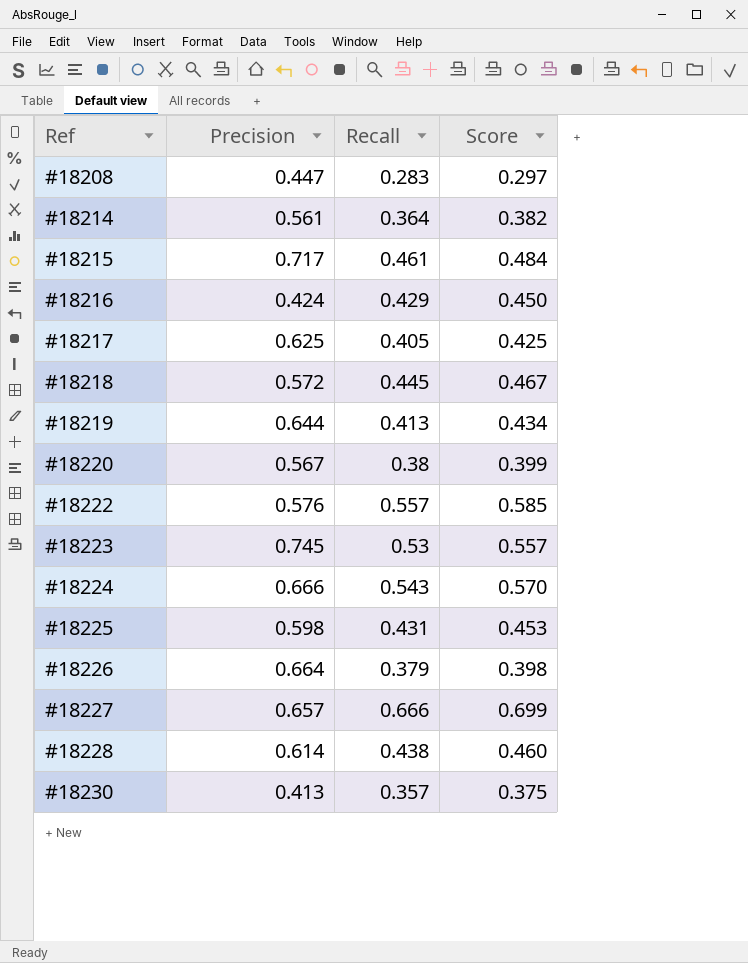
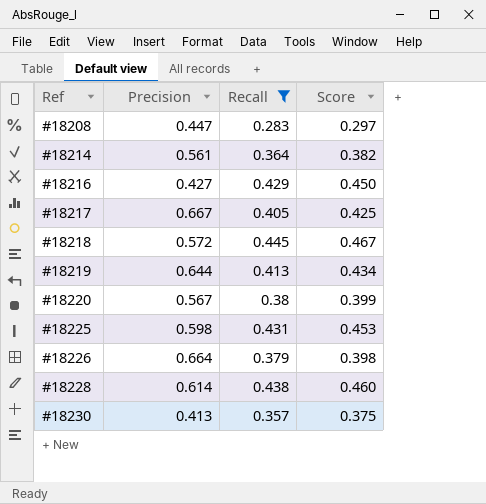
filter: none -> Recall <= 0.445
#18216 | Precision: 0.424 -> 0.427
#18217 | Precision: 0.625 -> 0.667

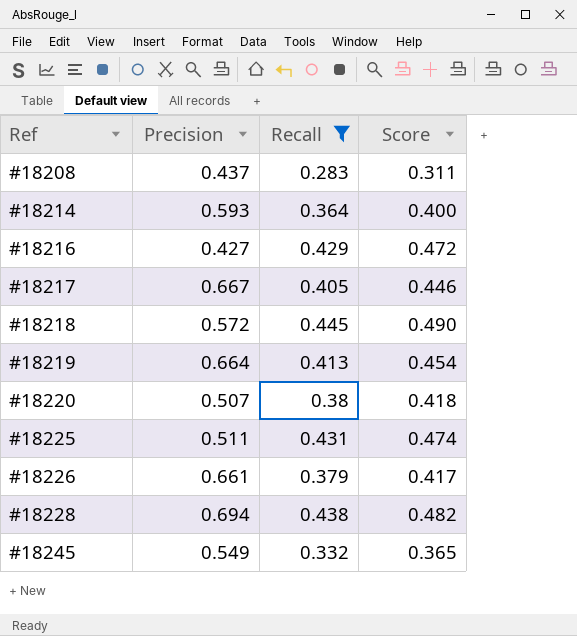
column Score | formula: [Recall] * 1.05 -> [Recall] * 1.1
row #18230: 0.413 | 0.357 | 0.375 -> none
#18208 | Precision: 0.447 -> 0.437
#18214 | Precision: 0.561 -> 0.593
#18219 | Precision: 0.644 -> 0.664
#18220 | Precision: 0.567 -> 0.507
#18225 | Precision: 0.598 -> 0.511
#18226 | Precision: 0.664 -> 0.661
#18228 | Precision: 0.614 -> 0.694
row #18245: none -> 0.549 | 0.332 | 0.365

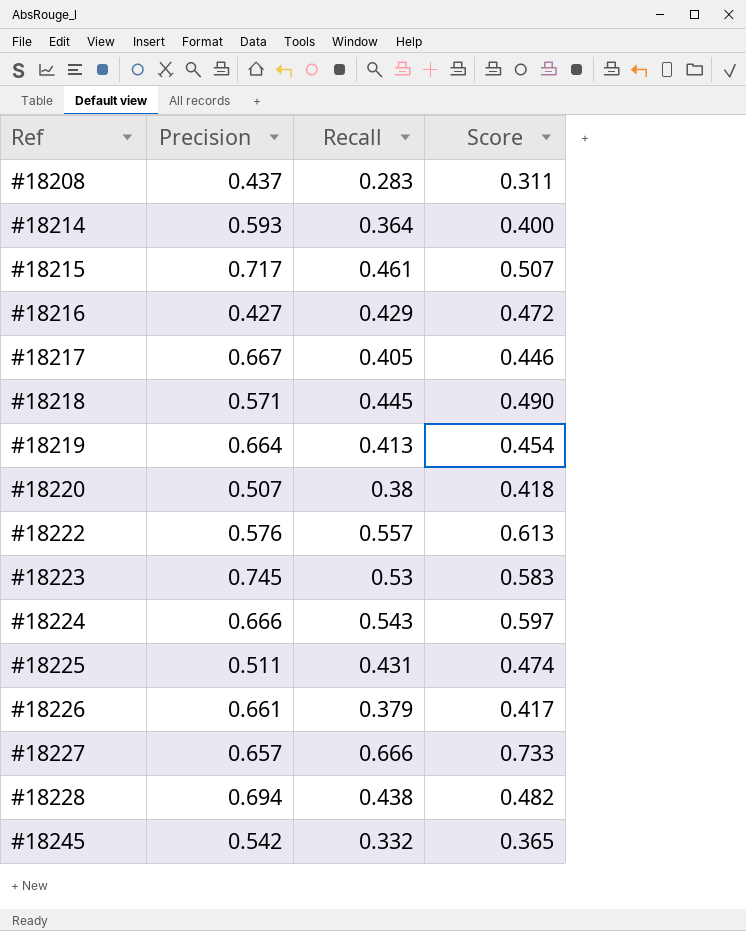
filter: Recall <= 0.445 -> none
#18218 | Precision: 0.572 -> 0.571
#18245 | Precision: 0.549 -> 0.542

